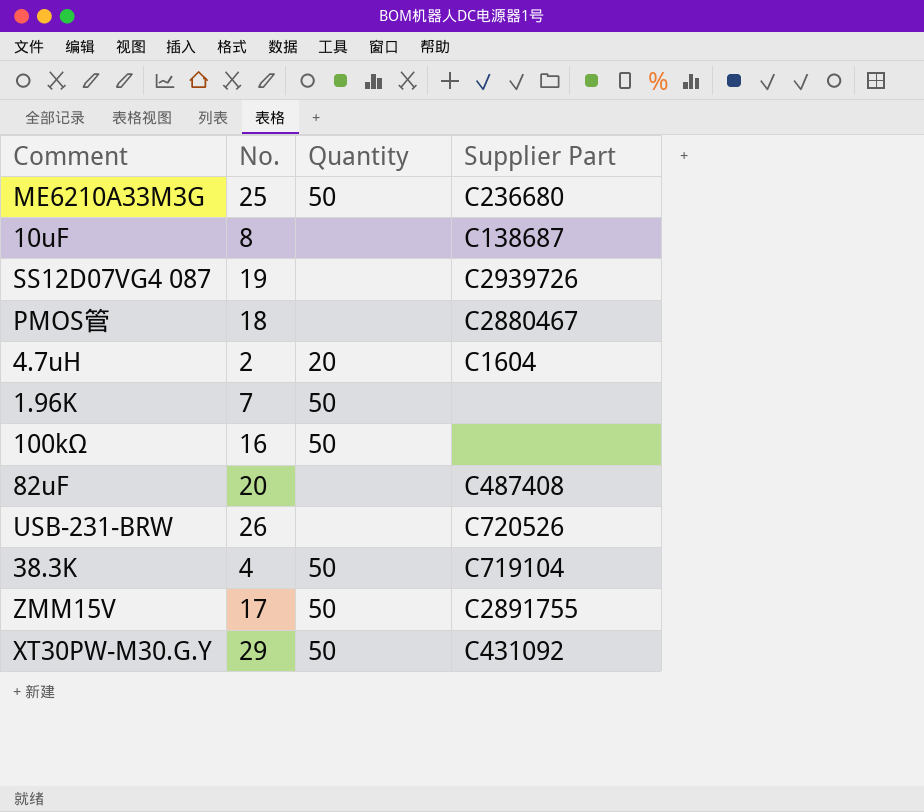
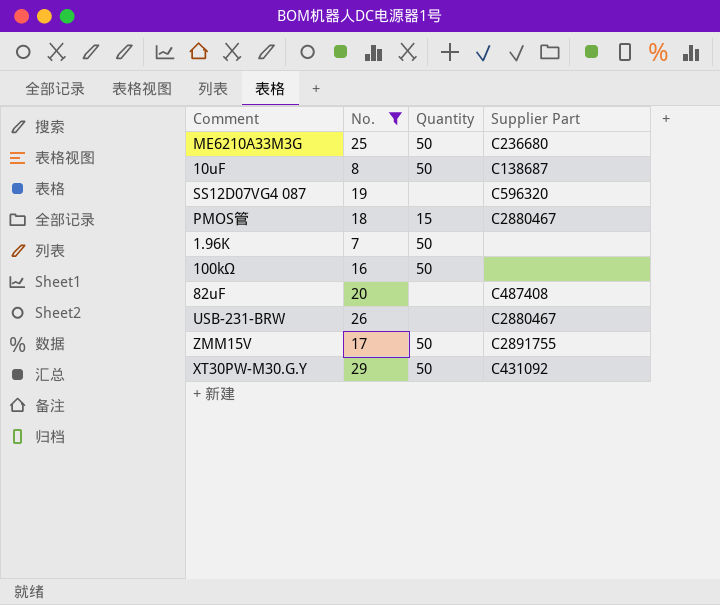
filter: none -> No. >= 7
10uF | Quantity: none -> 50
SS12D07VG4 087 | Supplier Part: C2939726 -> C596320
PMOS管 | Quantity: none -> 15
USB-231-BRW | Supplier Part: C720526 -> C2880467

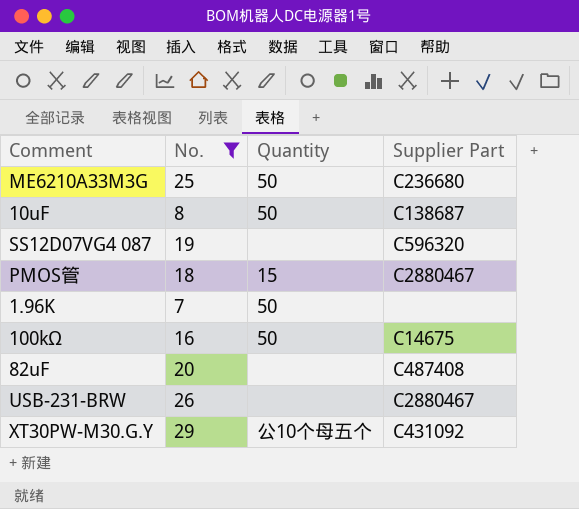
row ZMM15V: 17 | 50 | C2891755 -> none
100kΩ | Supplier Part: none -> C14675
XT30PW-M30.G.Y | Quantity: 50 -> 公10个母五个

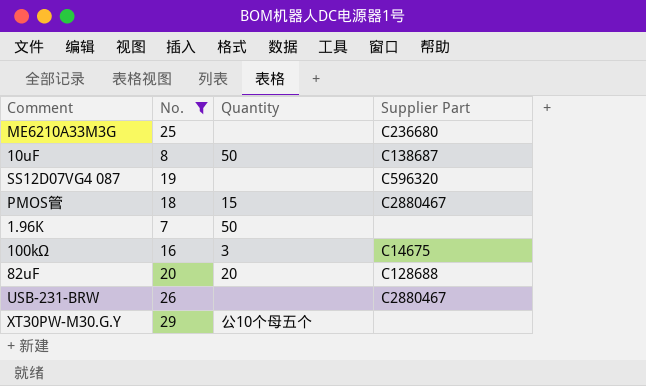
ME6210A33M3G | Quantity: 50 -> none
100kΩ | Quantity: 50 -> 3
82uF | Quantity: none -> 20
82uF | Supplier Part: C487408 -> C128688
XT30PW-M30.G.Y | Supplier Part: C431092 -> none

